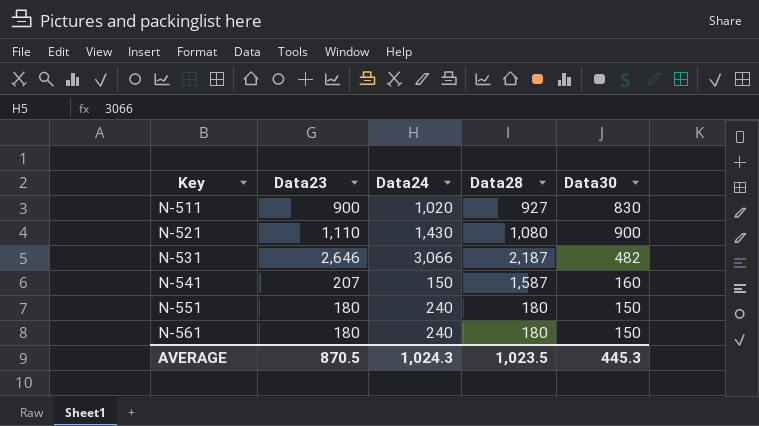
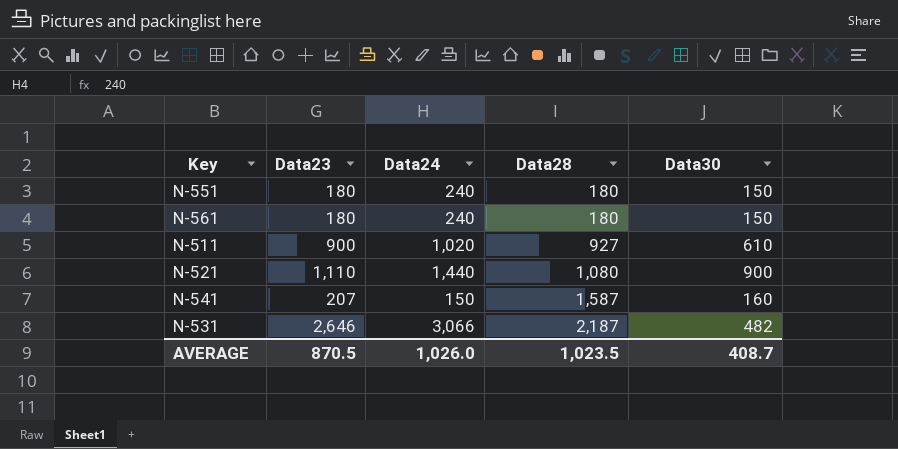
row order: Key ascending -> Data28 ascending
N-511 | Data30: 830 -> 610
N-521 | Data24: 1,430 -> 1,440
AVERAGE | Data24: 1,024.3 -> 1,026.0
AVERAGE | Data30: 445.3 -> 408.7

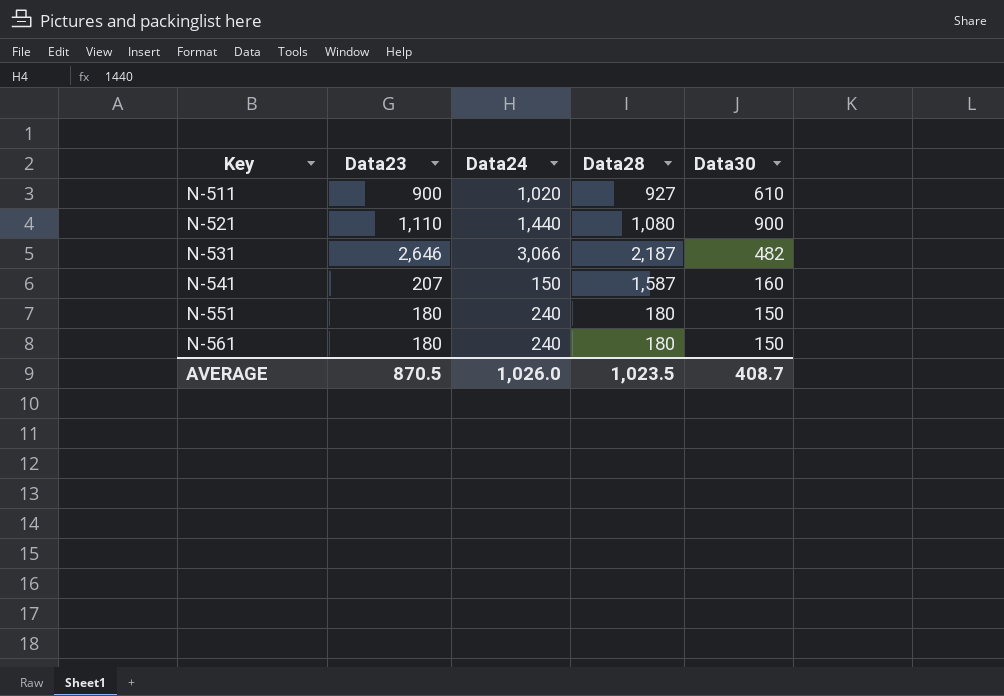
row order: Data28 ascending -> Key ascending

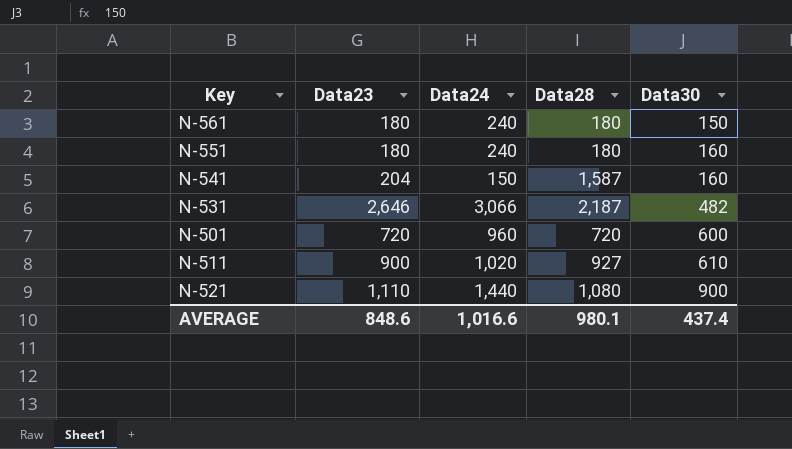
row order: Key ascending -> Data30 ascending
N-551 | Data30: 150 -> 160
N-541 | Data23: 207 -> 204
row N-501: none -> 720 | 960 | 720 | 600
AVERAGE | Data23: 870.5 -> 848.6
AVERAGE | Data24: 1,026.0 -> 1,016.6
AVERAGE | Data28: 1,023.5 -> 980.1
AVERAGE | Data30: 408.7 -> 437.4

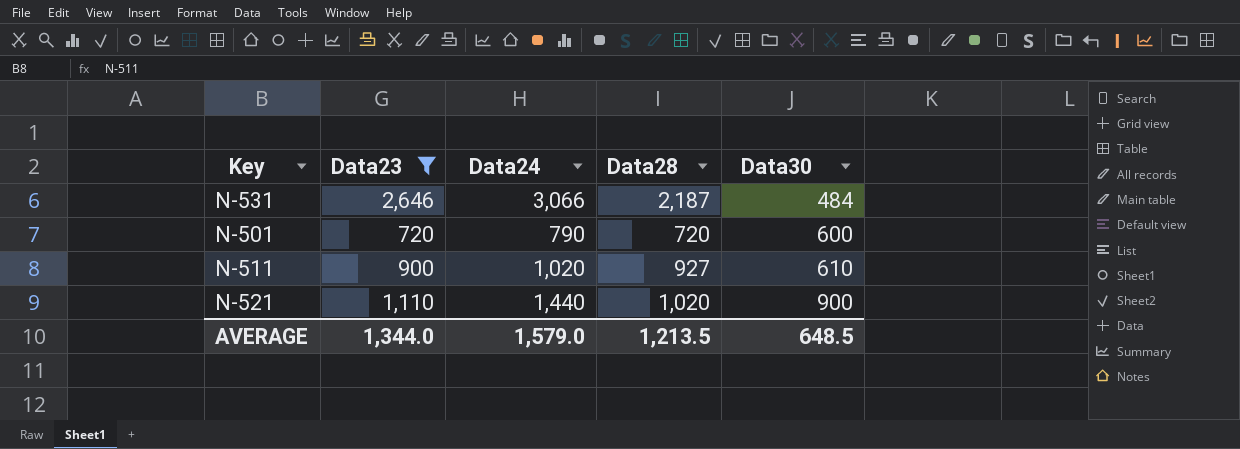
filter: none -> Data23 >= 720
N-531 | Data30: 482 -> 484
N-501 | Data24: 960 -> 790
N-521 | Data28: 1,080 -> 1,020
AVERAGE | Data23: 848.6 -> 1,344.0
AVERAGE | Data24: 1,016.6 -> 1,579.0
AVERAGE | Data28: 980.1 -> 1,213.5
AVERAGE | Data30: 437.4 -> 648.5

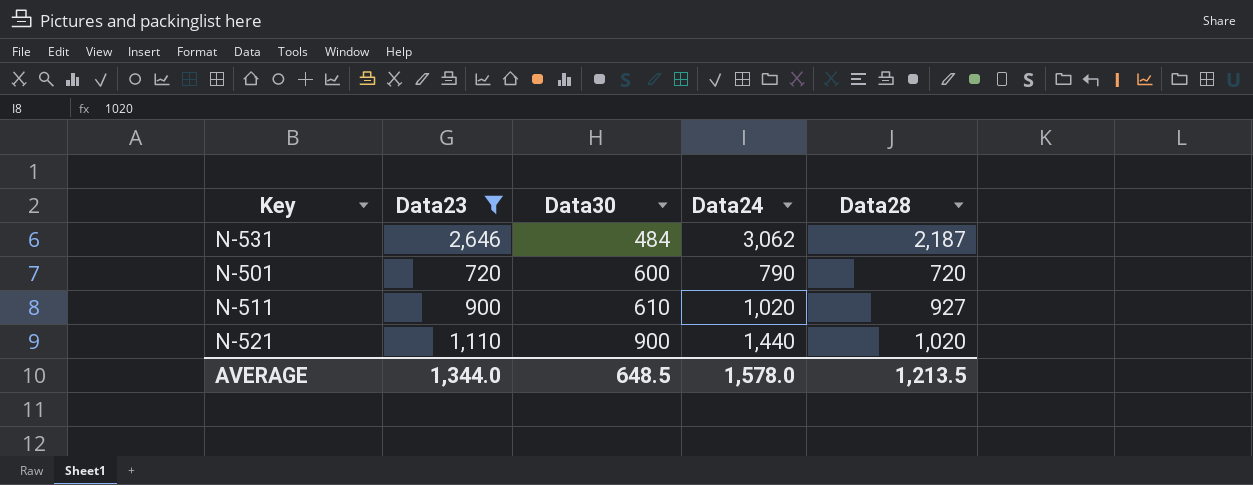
column Data30 | position: 5 -> 3
N-531 | Data24: 3,066 -> 3,062
AVERAGE | Data24: 1,579.0 -> 1,578.0

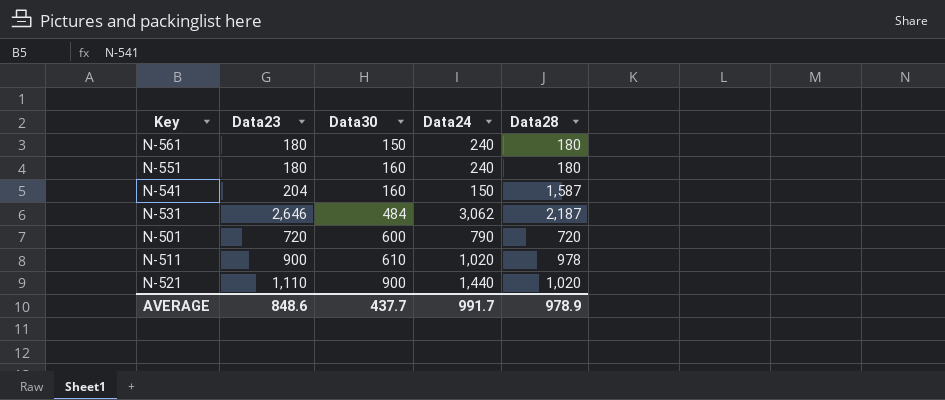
filter: Data23 >= 720 -> none
N-511 | Data28: 927 -> 978
AVERAGE | Data23: 1,344.0 -> 848.6
AVERAGE | Data30: 648.5 -> 437.7
AVERAGE | Data24: 1,578.0 -> 991.7
AVERAGE | Data28: 1,213.5 -> 978.9

